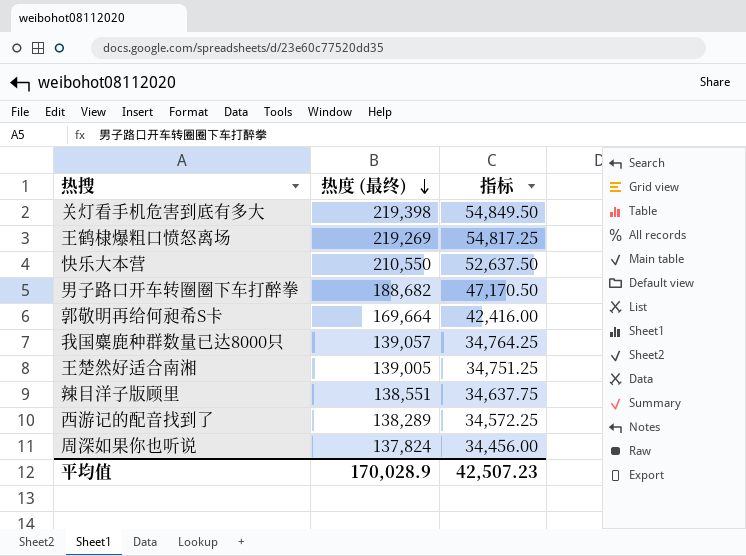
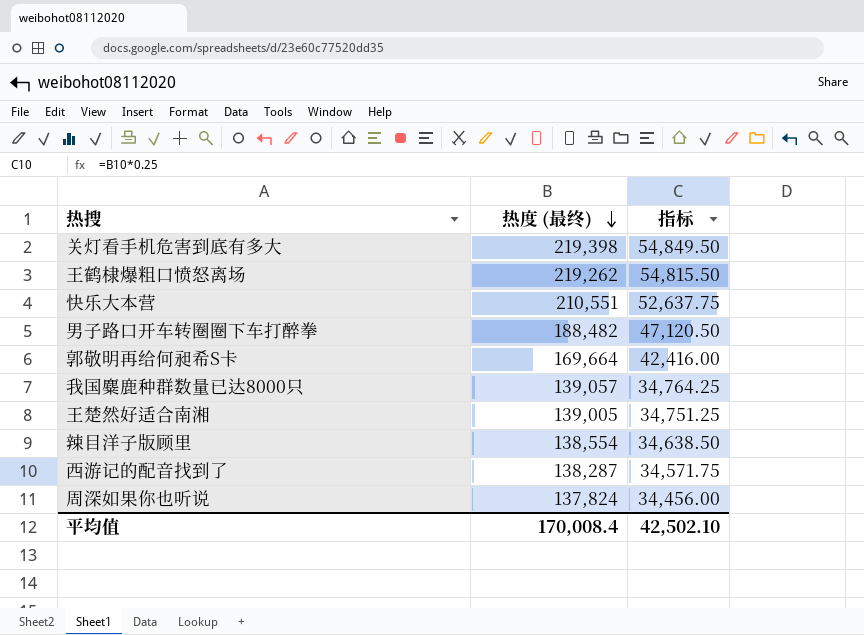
王鹤棣爆粗口愤怒离场 | 热度 (最终): 219,269 -> 219,262
王鹤棣爆粗口愤怒离场 | 指标: 54,817.25 -> 54,815.50
快乐大本营 | 热度 (最终): 210,550 -> 210,551
快乐大本营 | 指标: 52,637.50 -> 52,637.75
男子路口开车转圈圈下车打醉拳 | 热度 (最终): 188,682 -> 188,482
男子路口开车转圈圈下车打醉拳 | 指标: 47,170.50 -> 47,120.50
辣目洋子版顾里 | 热度 (最终): 138,551 -> 138,554
辣目洋子版顾里 | 指标: 34,637.75 -> 34,638.50
西游记的配音找到了 | 热度 (最终): 138,289 -> 138,287
西游记的配音找到了 | 指标: 34,572.25 -> 34,571.75
平均值 | 热度 (最终): 170,028.9 -> 170,008.4
平均值 | 指标: 42,507.23 -> 42,502.10

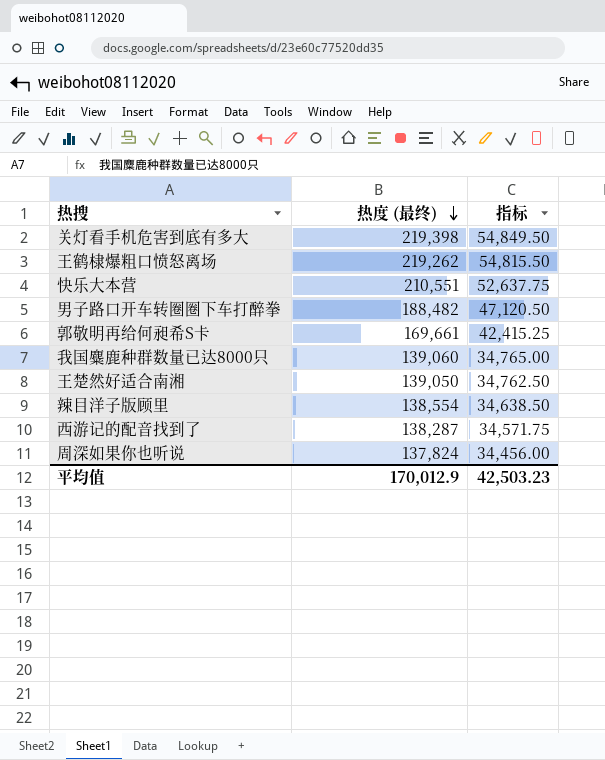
郭敬明再给何昶希S卡 | 热度 (最终): 169,664 -> 169,661
郭敬明再给何昶希S卡 | 指标: 42,416.00 -> 42,415.25
我国麋鹿种群数量已达8000只 | 热度 (最终): 139,057 -> 139,060
我国麋鹿种群数量已达8000只 | 指标: 34,764.25 -> 34,765.00
王楚然好适合南湘 | 热度 (最终): 139,005 -> 139,050
王楚然好适合南湘 | 指标: 34,751.25 -> 34,762.50
平均值 | 热度 (最终): 170,008.4 -> 170,012.9
平均值 | 指标: 42,502.10 -> 42,503.23

